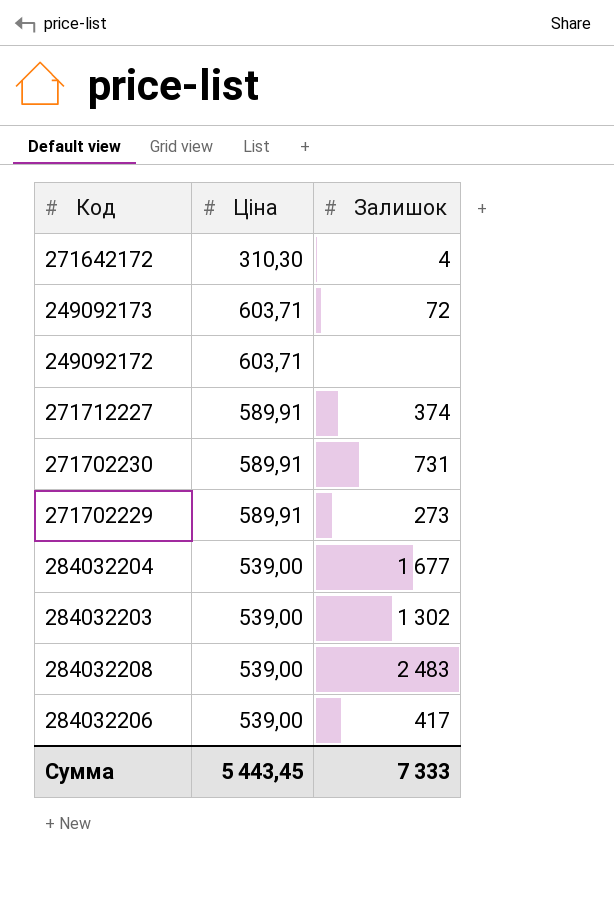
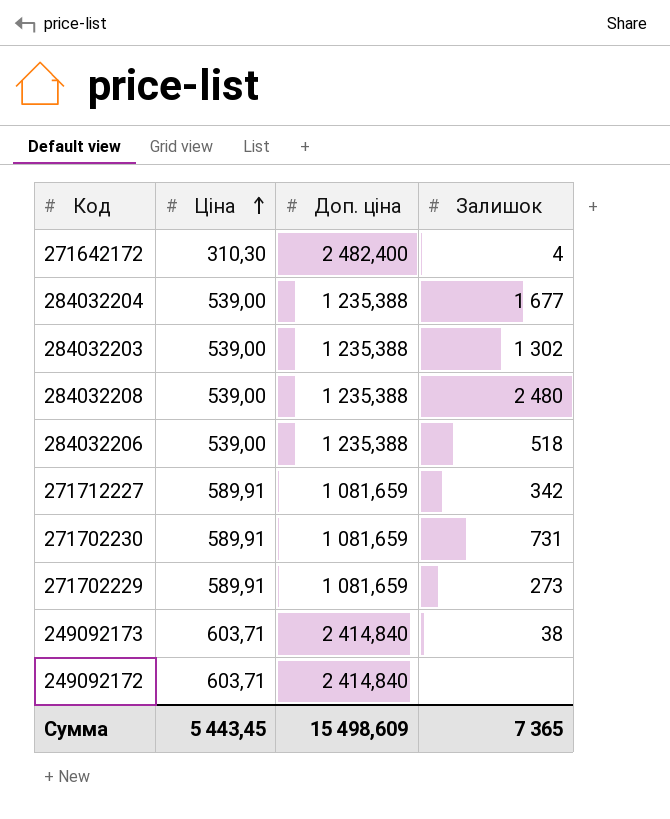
row order: none -> Ціна ascending
column Доп. ціна | position: none -> 3
284032208 | Залишок: 2 483 -> 2 480
284032206 | Залишок: 417 -> 518
271712227 | Залишок: 374 -> 342
249092173 | Залишок: 72 -> 38
Сумма | Залишок: 7 333 -> 7 365

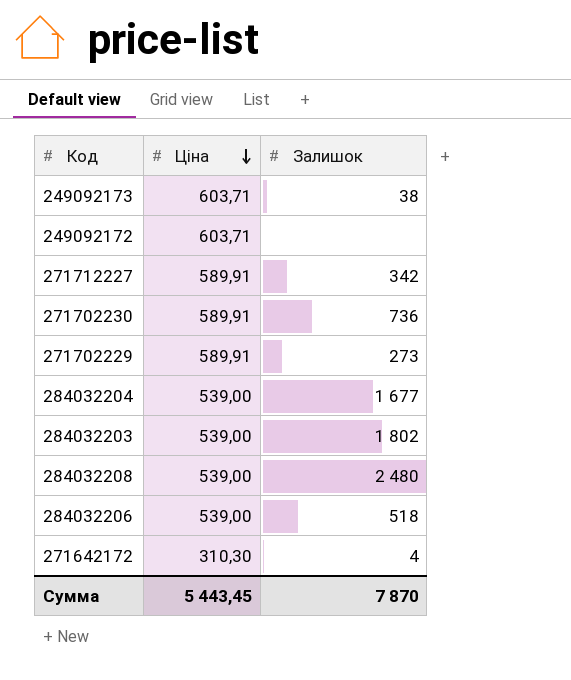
row order: Ціна ascending -> Ціна descending
column Доп. ціна | position: 3 -> none
271702230 | Залишок: 731 -> 736
284032203 | Залишок: 1 302 -> 1 802
Сумма | Залишок: 7 365 -> 7 870

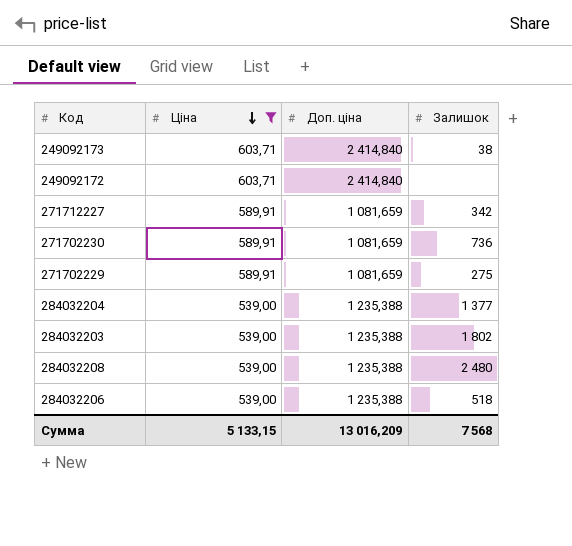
filter: none -> Ціна != 310,30
column Доп. ціна | position: none -> 3
271702229 | Залишок: 273 -> 275
284032204 | Залишок: 1 677 -> 1 377
Сумма | Ціна: 5 443,45 -> 5 133,15
Сумма | Залишок: 7 870 -> 7 568

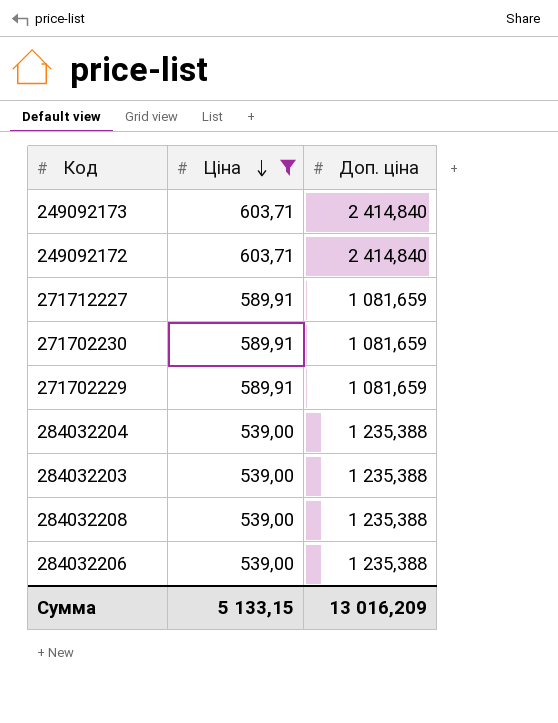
column Залишок | position: 4 -> none

